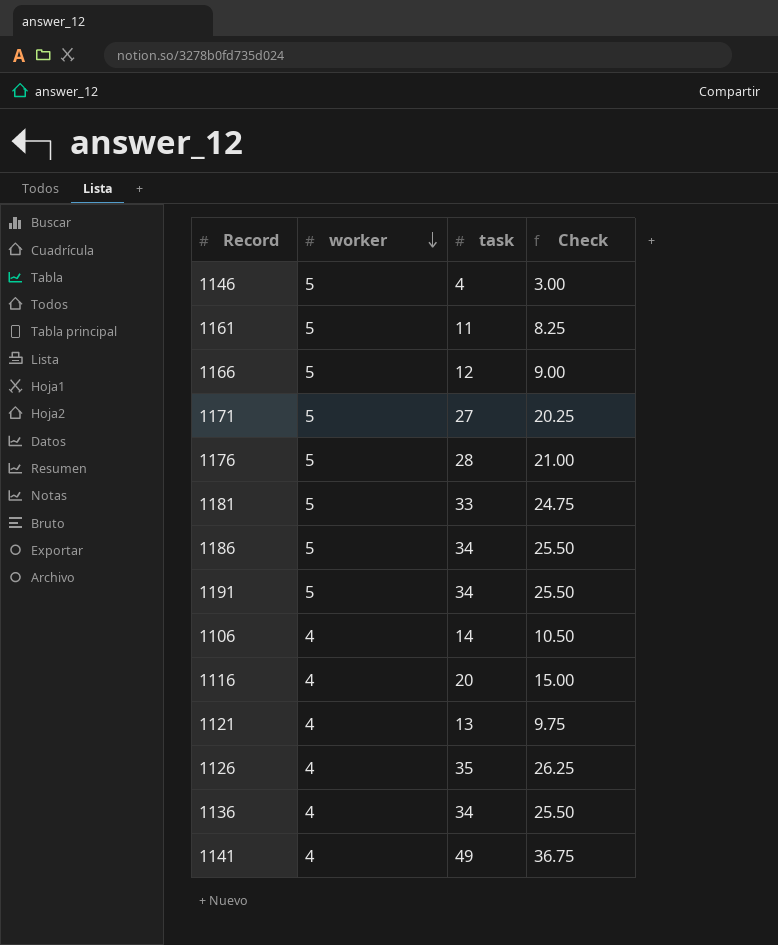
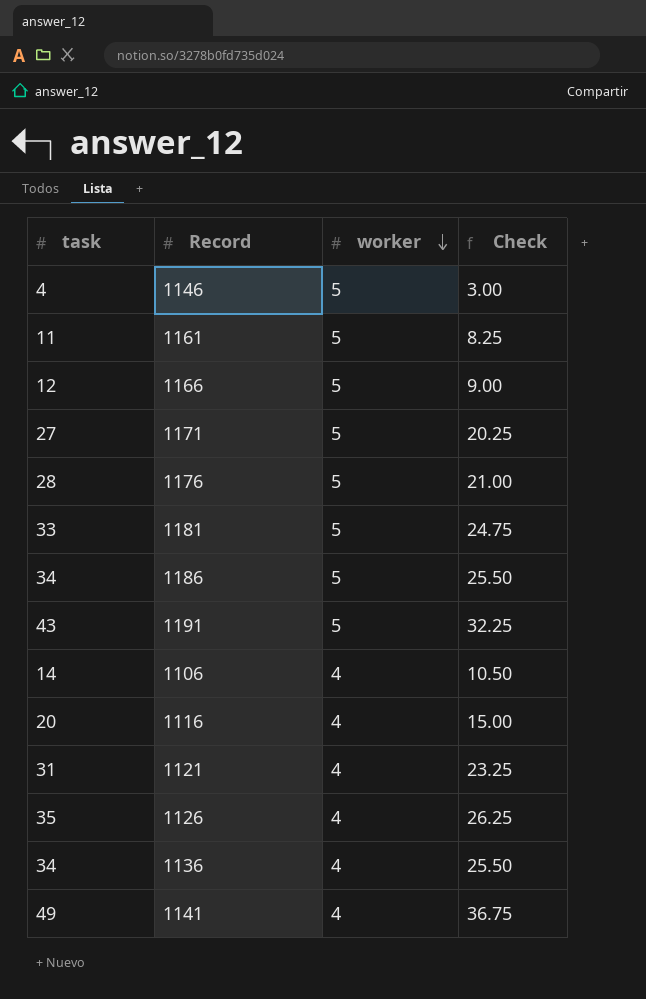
column task | position: 3 -> 1
1191 | task: 34 -> 43
1191 | Check: 25.50 -> 32.25
1121 | task: 13 -> 31
1121 | Check: 9.75 -> 23.25

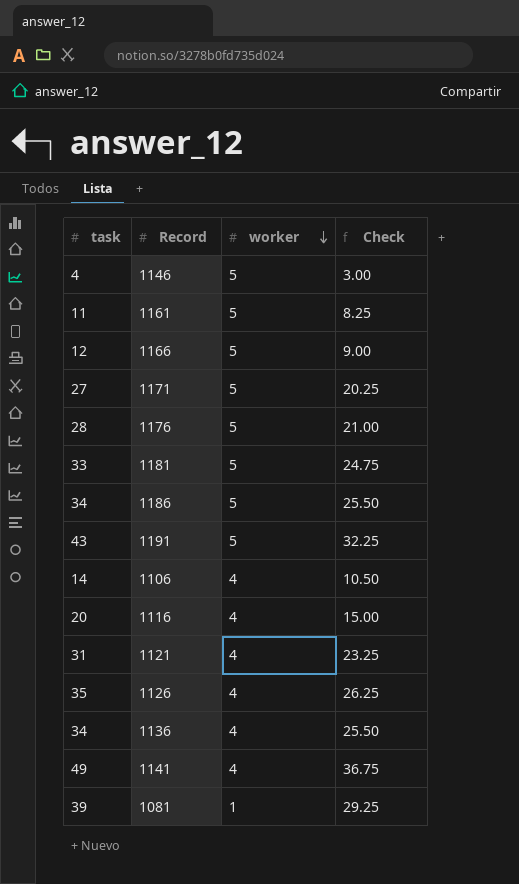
row 1081: none -> 39 | 1 | 29.25

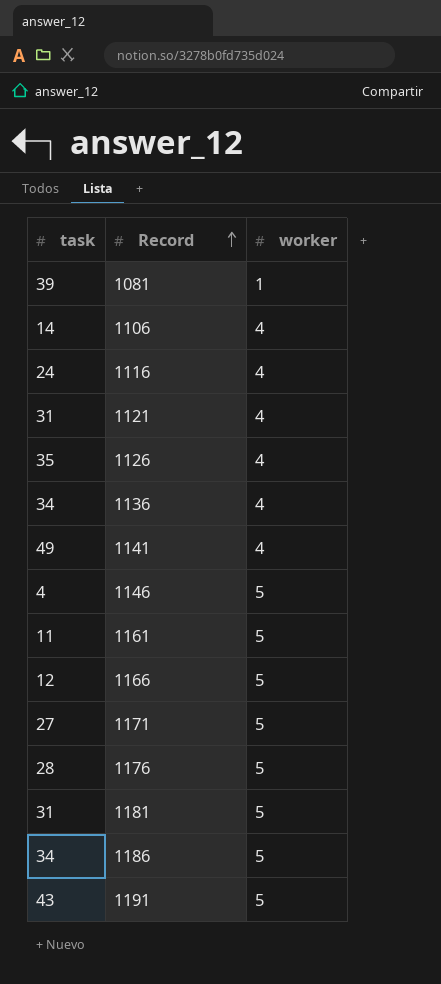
row order: worker descending -> Record ascending
column Check | formula: [task] * 0.75 -> none
1116 | task: 20 -> 24
1181 | task: 33 -> 31

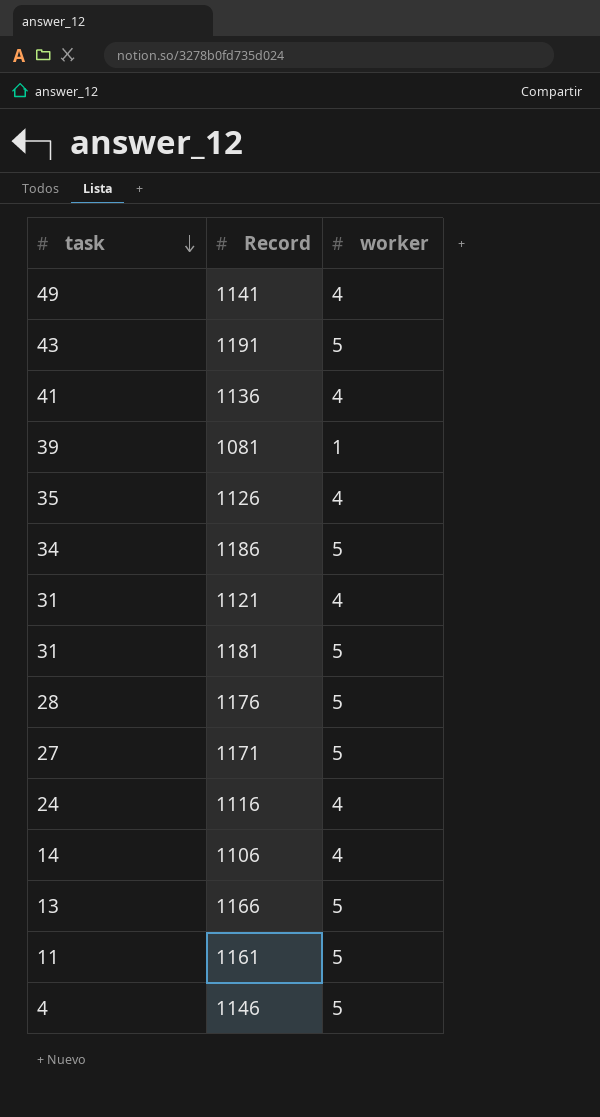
row order: Record ascending -> task descending
1136 | task: 34 -> 41
1166 | task: 12 -> 13

